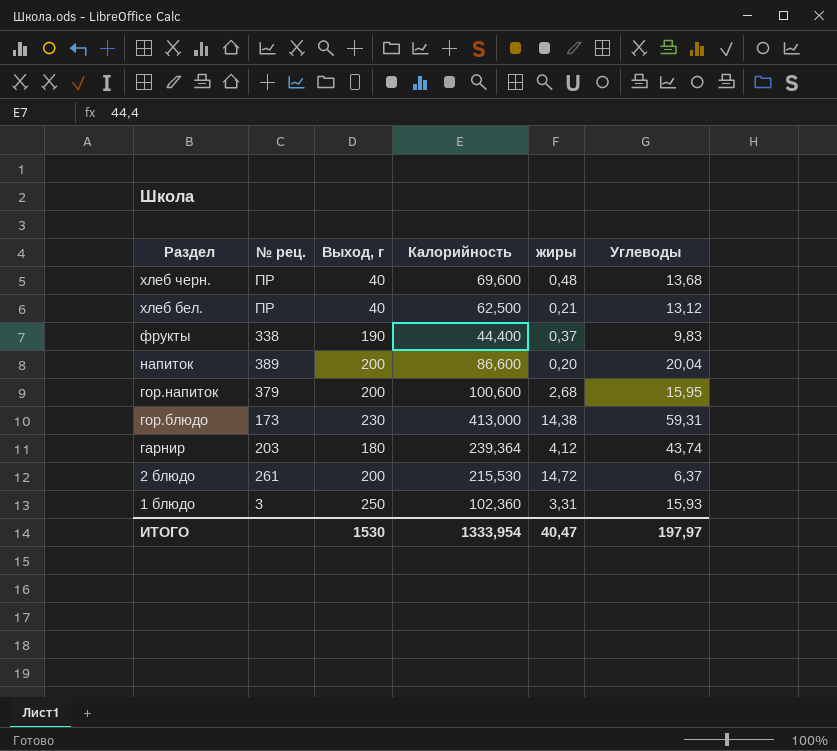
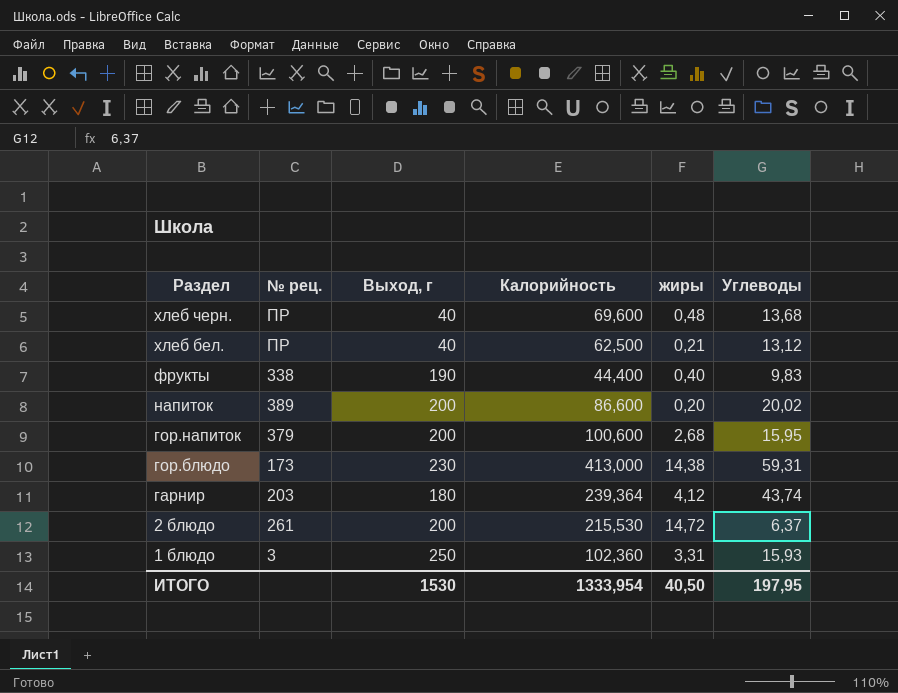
фрукты | жиры: 0,37 -> 0,40
напиток | Углеводы: 20,04 -> 20,02
ИТОГО | жиры: 40,47 -> 40,50
ИТОГО | Углеводы: 197,97 -> 197,95

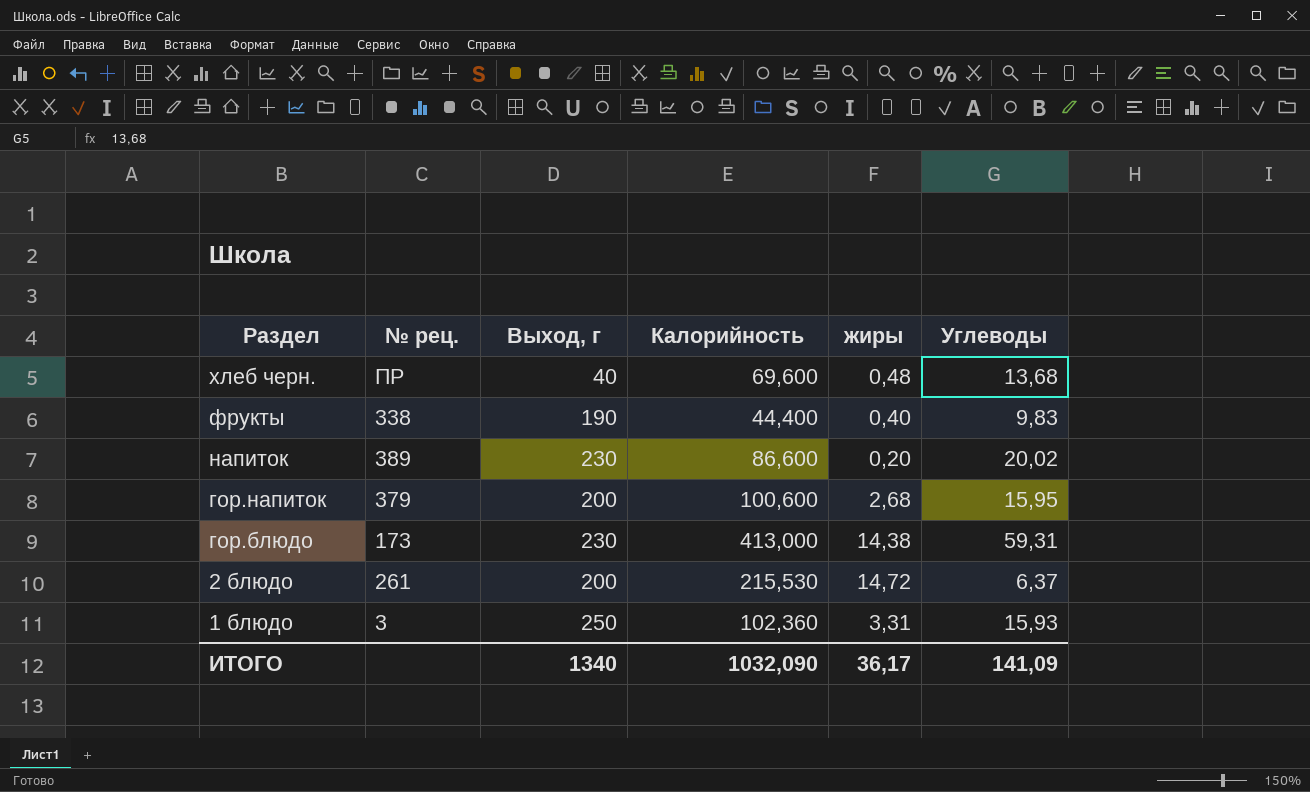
row хлеб бел.: ПР | 40 | 62,500 | 0,21 | 13,12 -> none
row гарнир: 203 | 180 | 239,364 | 4,12 | 43,74 -> none
напиток | Выход, г: 200 -> 230
ИТОГО | Выход, г: 1530 -> 1340
ИТОГО | Калорийность: 1333,954 -> 1032,090
ИТОГО | жиры: 40,50 -> 36,17
ИТОГО | Углеводы: 197,95 -> 141,09

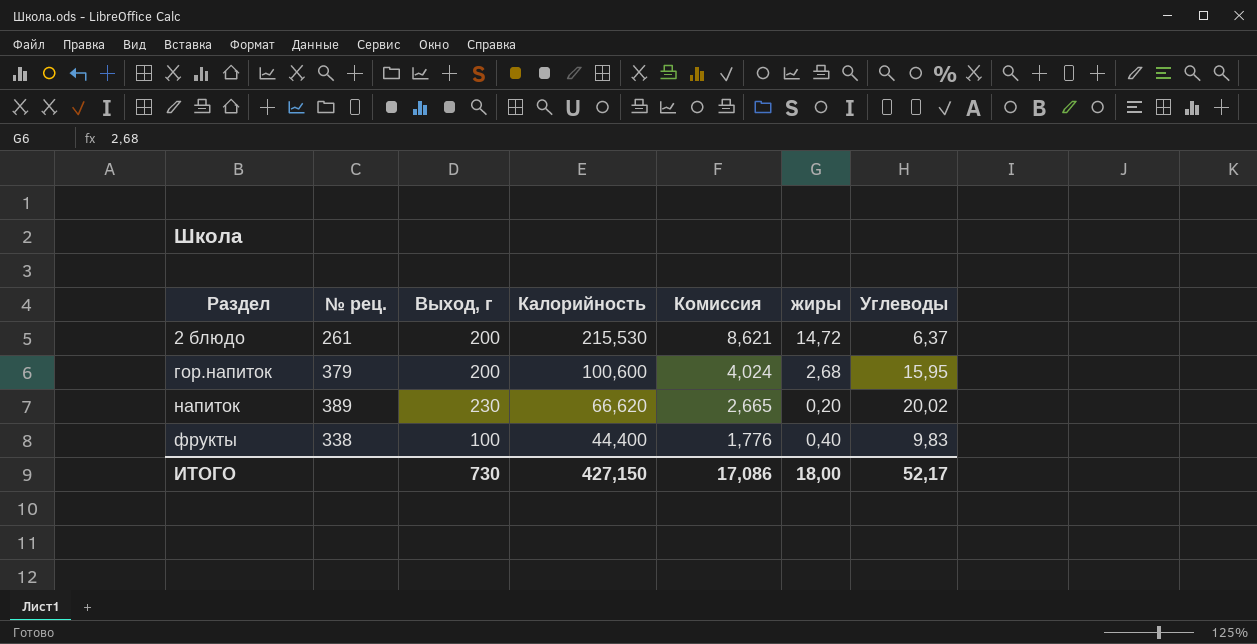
row order: Раздел descending -> Раздел ascending
column Комиссия | formula: none -> [Калорийность] * 0,04
row хлеб черн.: ПР | 40 | 69,600 | 0,48 | 13,68 -> none
row гор.блюдо: 173 | 230 | 413,000 | 14,38 | 59,31 -> none
row 1 блюдо: 3 | 250 | 102,360 | 3,31 | 15,93 -> none
напиток | Калорийность: 86,600 -> 66,620
фрукты | Выход, г: 190 -> 100
ИТОГО | Выход, г: 1340 -> 730
ИТОГО | Калорийность: 1032,090 -> 427,150
ИТОГО | жиры: 36,17 -> 18,00
ИТОГО | Углеводы: 141,09 -> 52,17

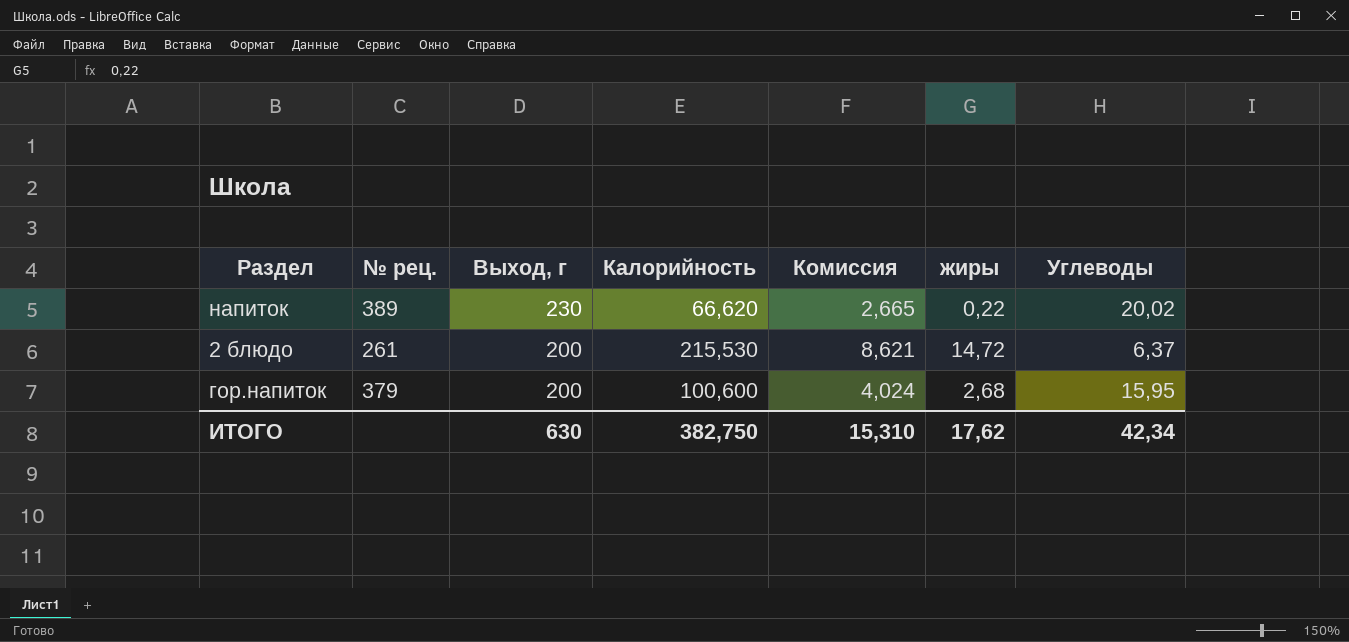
row order: Раздел ascending -> Выход, г descending
row фрукты: 338 | 100 | 44,400 | 1,776 | 0,40 | 9,83 -> none
напиток | жиры: 0,20 -> 0,22
ИТОГО | Выход, г: 730 -> 630
ИТОГО | Калорийность: 427,150 -> 382,750
ИТОГО | Комиссия: 17,086 -> 15,310
ИТОГО | жиры: 18,00 -> 17,62
ИТОГО | Углеводы: 52,17 -> 42,34

